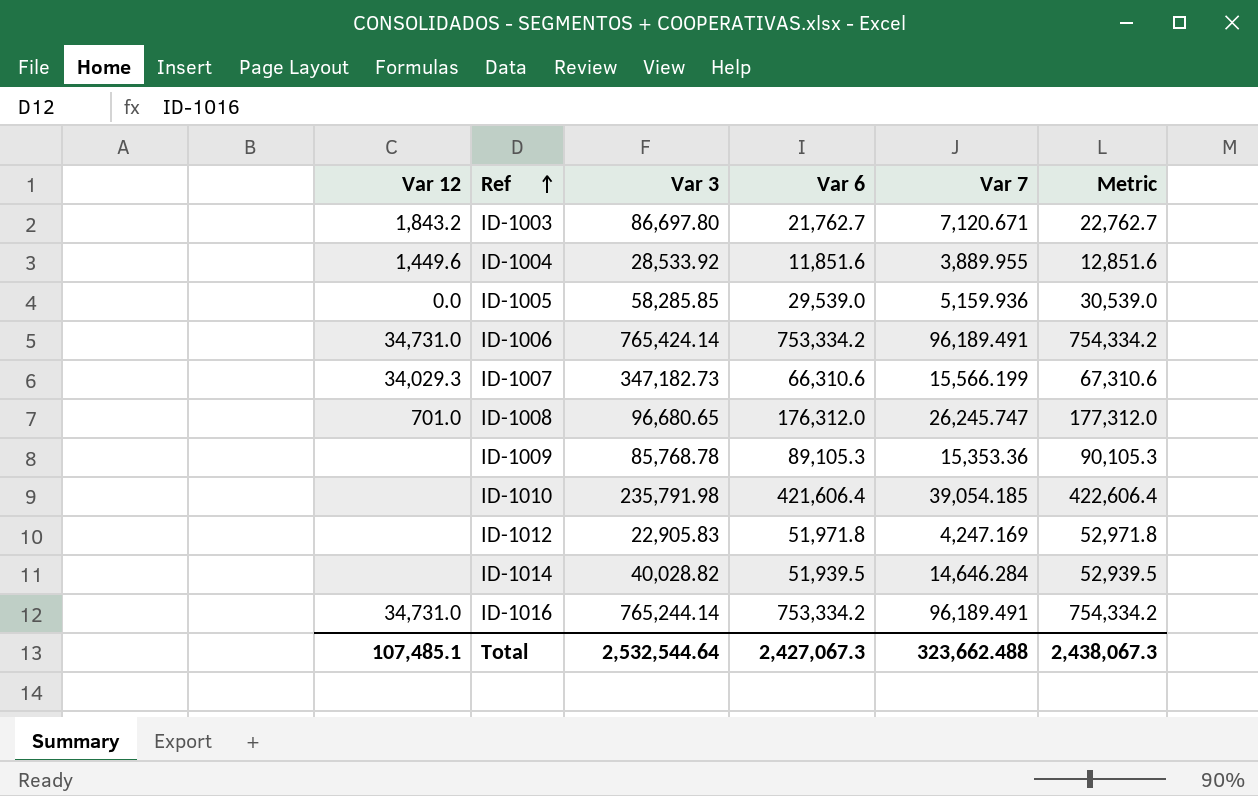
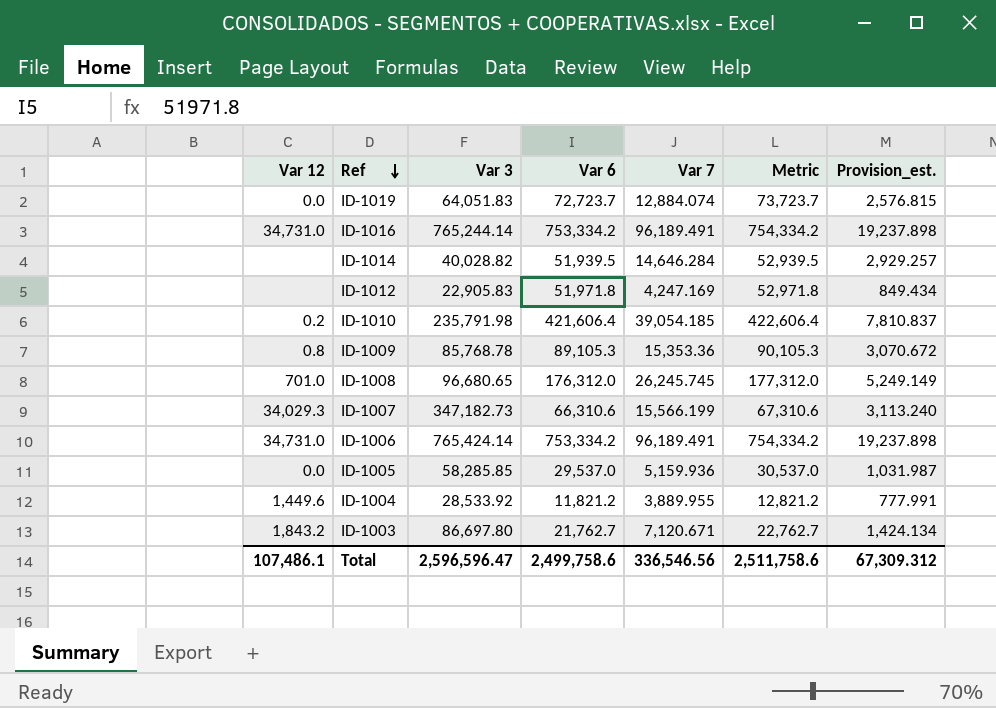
row order: Ref ascending -> Ref descending
column Provision_est. | formula: none -> [Var 7] * 0.2
row ID-1019: none -> 0.0 | 64,051.83 | 72,723.7 | 12,884.074 | 73,723.7 | 2,576.815
ID-1010 | Var 12: none -> 0.2
ID-1009 | Var 12: none -> 0.8
ID-1008 | Var 7: 26,245.747 -> 26,245.745
ID-1005 | Var 6: 29,539.0 -> 29,537.0
ID-1005 | Metric: 30,539.0 -> 30,537.0
ID-1004 | Var 6: 11,851.6 -> 11,821.2
ID-1004 | Metric: 12,851.6 -> 12,821.2
Total | Var 12: 107,485.1 -> 107,486.1
Total | Var 3: 2,532,544.64 -> 2,596,596.47
Total | Var 6: 2,427,067.3 -> 2,499,758.6
Total | Var 7: 323,662.488 -> 336,546.56
Total | Metric: 2,438,067.3 -> 2,511,758.6

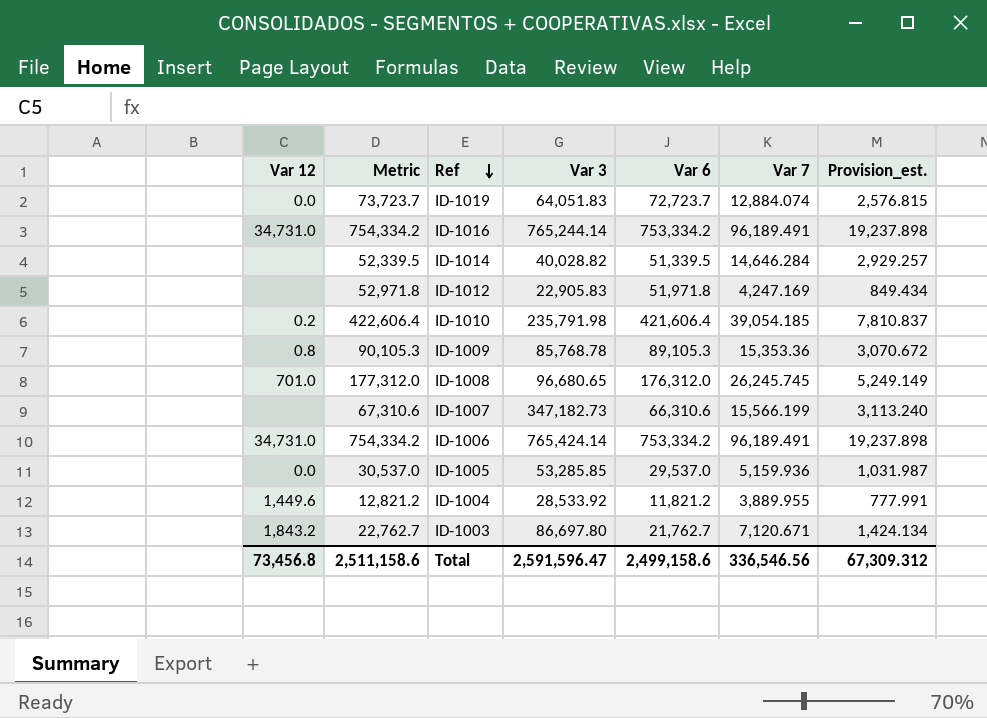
column Metric | position: 6 -> 2
ID-1014 | Metric: 52,939.5 -> 52,339.5
ID-1014 | Var 6: 51,939.5 -> 51,339.5
ID-1007 | Var 12: 34,029.3 -> none
ID-1005 | Var 3: 58,285.85 -> 53,285.85
Total | Var 12: 107,486.1 -> 73,456.8
Total | Metric: 2,511,758.6 -> 2,511,158.6
Total | Var 3: 2,596,596.47 -> 2,591,596.47
Total | Var 6: 2,499,758.6 -> 2,499,158.6

